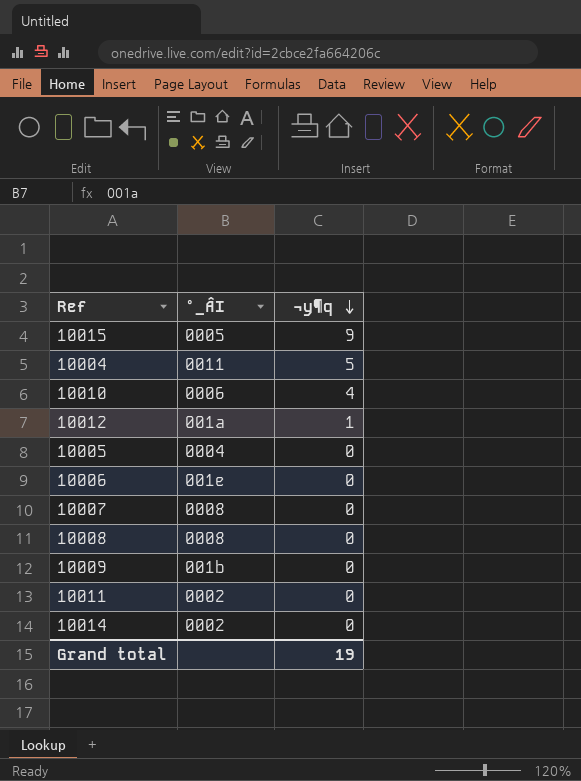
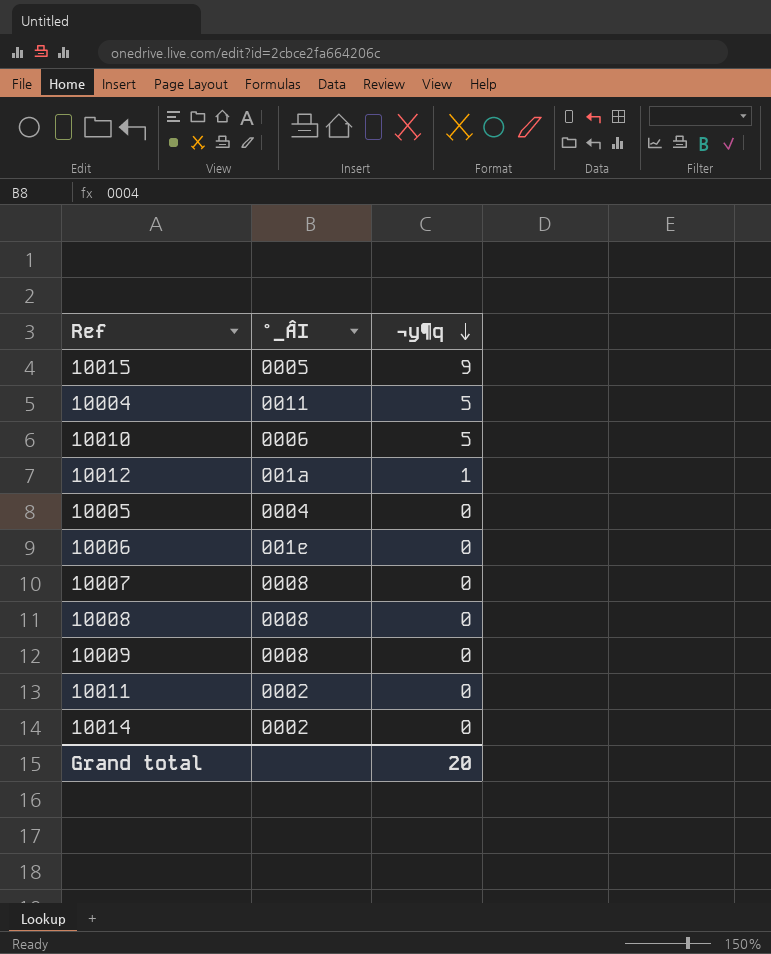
10010 | ¬y¶q: 4 -> 5
10009 | °_ÂI: 001b -> 0008
Grand total | ¬y¶q: 19 -> 20

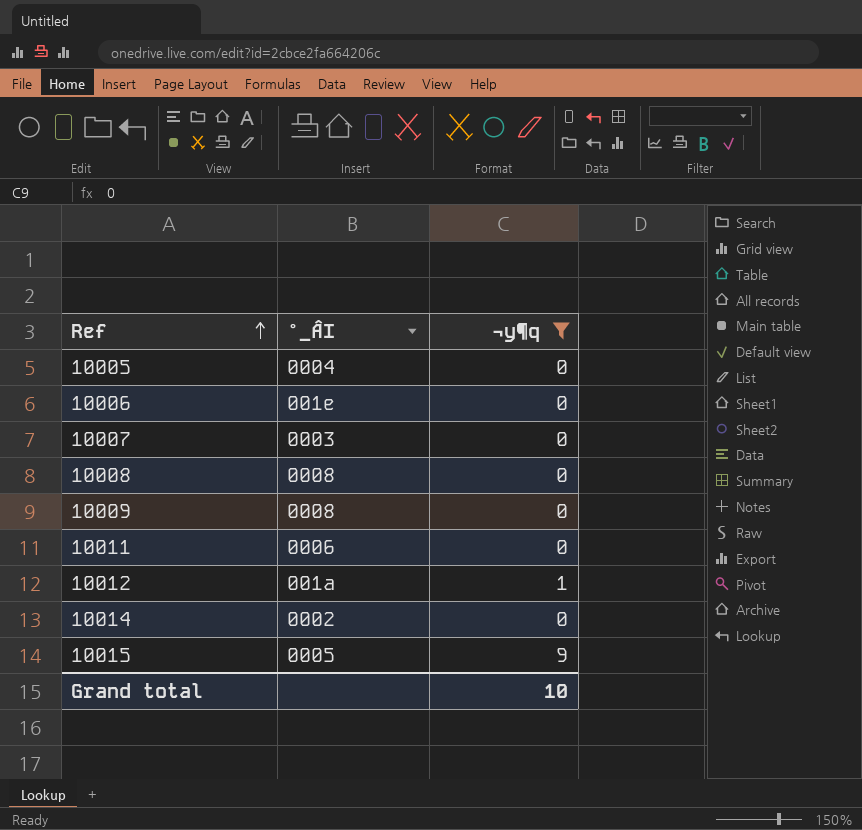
filter: none -> ¬y¶q != 5
row order: ¬y¶q descending -> Ref ascending
10007 | °_ÂI: 0008 -> 0003
10011 | °_ÂI: 0002 -> 0006
Grand total | ¬y¶q: 20 -> 10

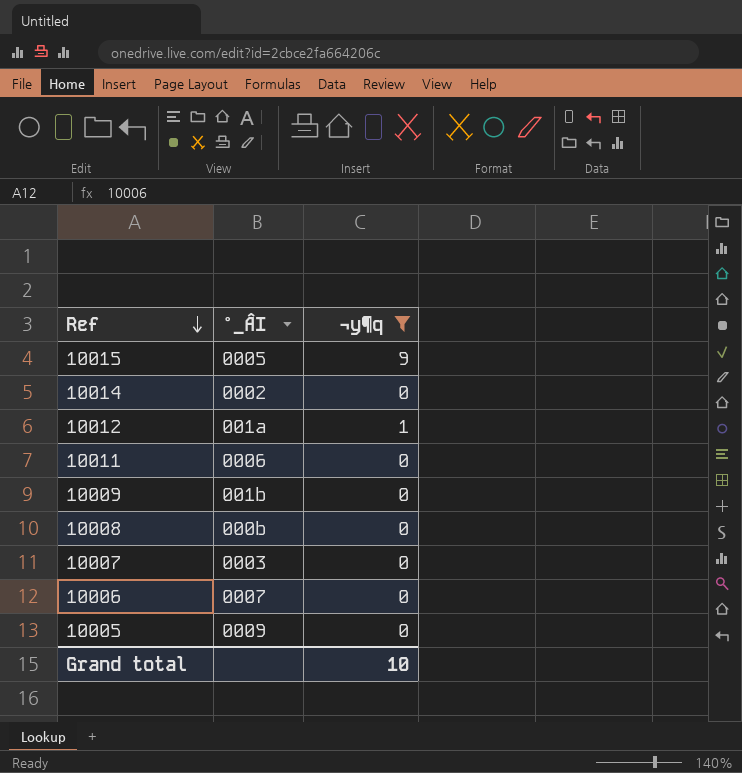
row order: Ref ascending -> Ref descending
10009 | °_ÂI: 0008 -> 001b
10008 | °_ÂI: 0008 -> 000b
10006 | °_ÂI: 001e -> 0007
10005 | °_ÂI: 0004 -> 0009

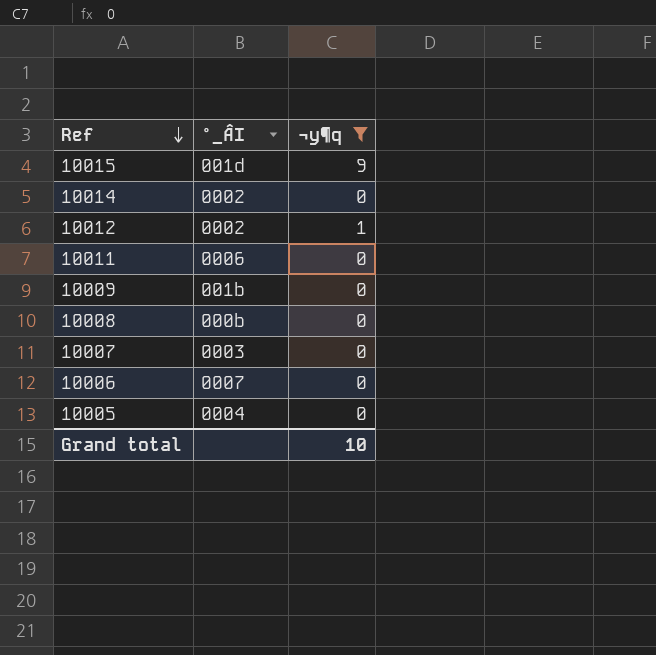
10015 | °_ÂI: 0005 -> 001d
10012 | °_ÂI: 001a -> 0002
10005 | °_ÂI: 0009 -> 0004

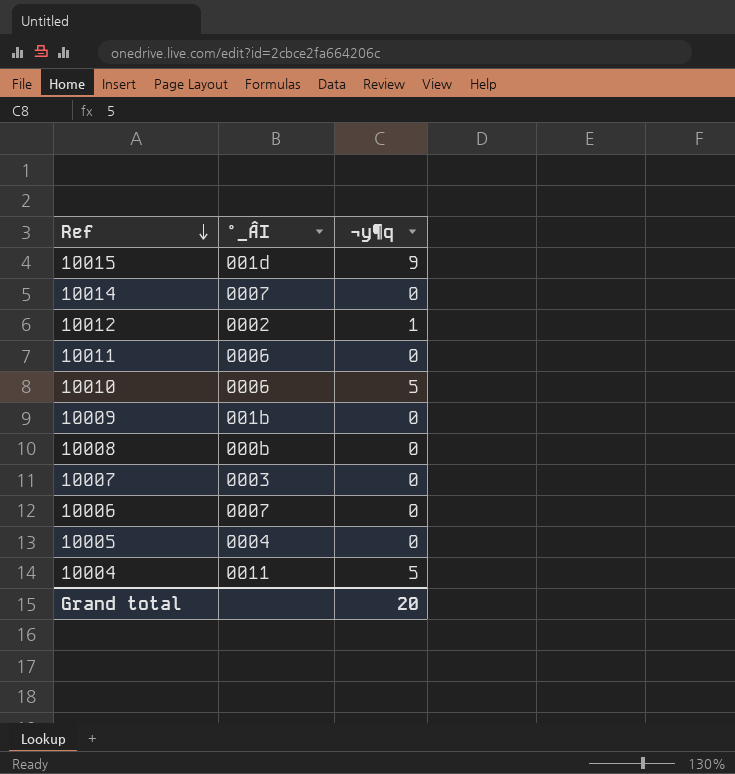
filter: ¬y¶q != 5 -> none
10014 | °_ÂI: 0002 -> 0007
Grand total | ¬y¶q: 10 -> 20

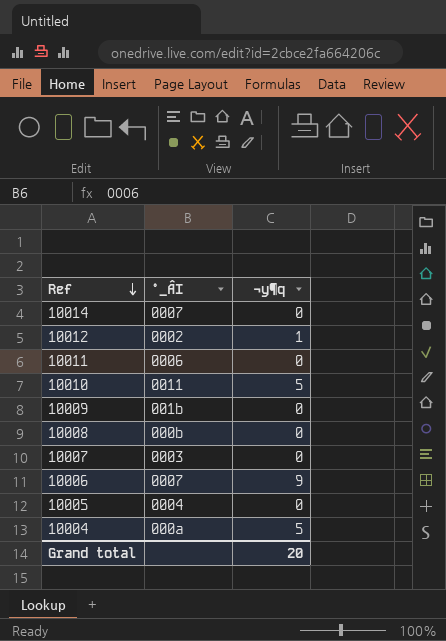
row 10015: 001d | 9 -> none
10010 | °_ÂI: 0006 -> 0011
10006 | ¬y¶q: 0 -> 9
10004 | °_ÂI: 0011 -> 000a

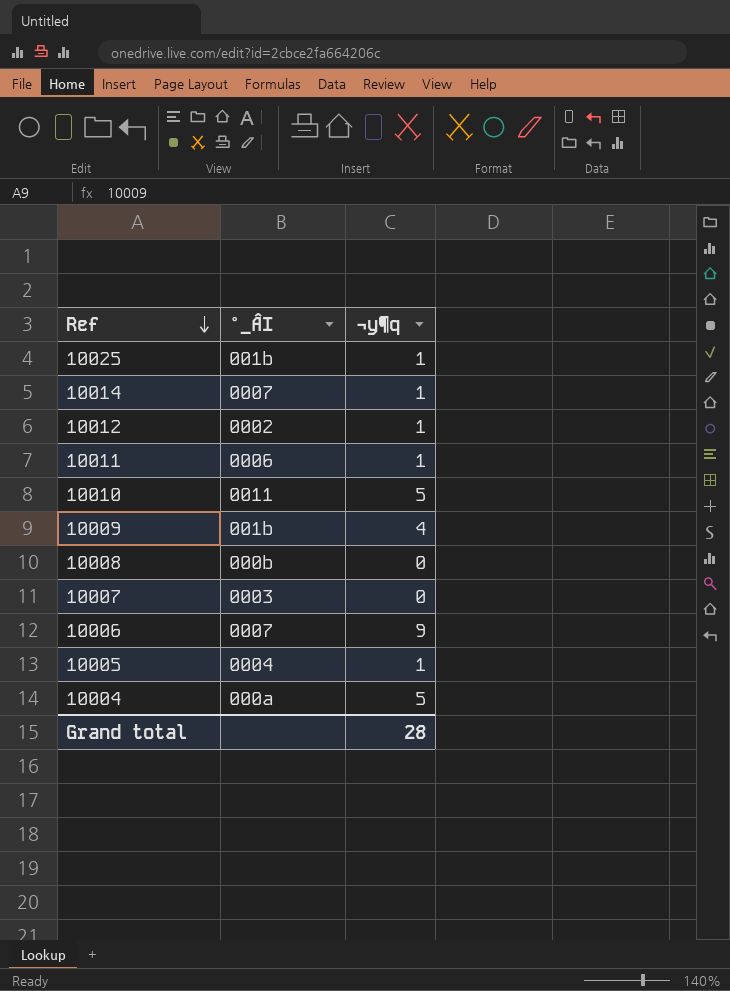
row 10025: none -> 001b | 1
10014 | ¬y¶q: 0 -> 1
10011 | ¬y¶q: 0 -> 1
10009 | ¬y¶q: 0 -> 4
10005 | ¬y¶q: 0 -> 1
Grand total | ¬y¶q: 20 -> 28

